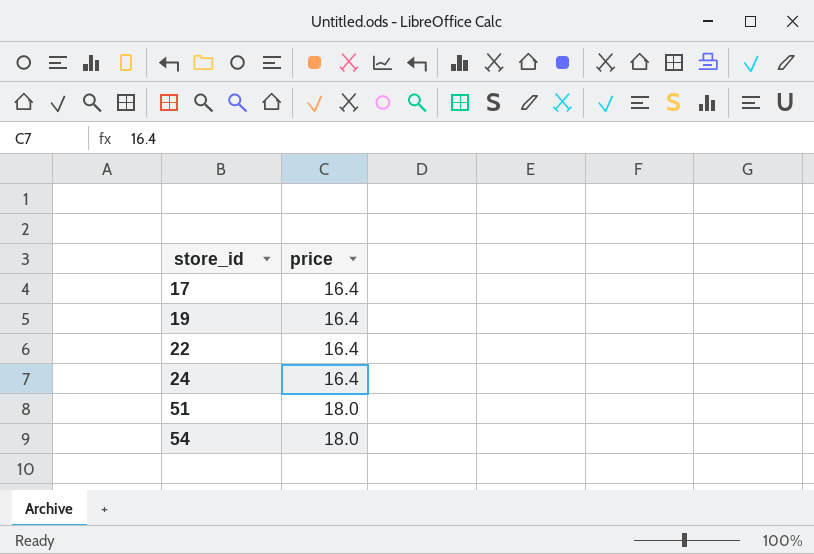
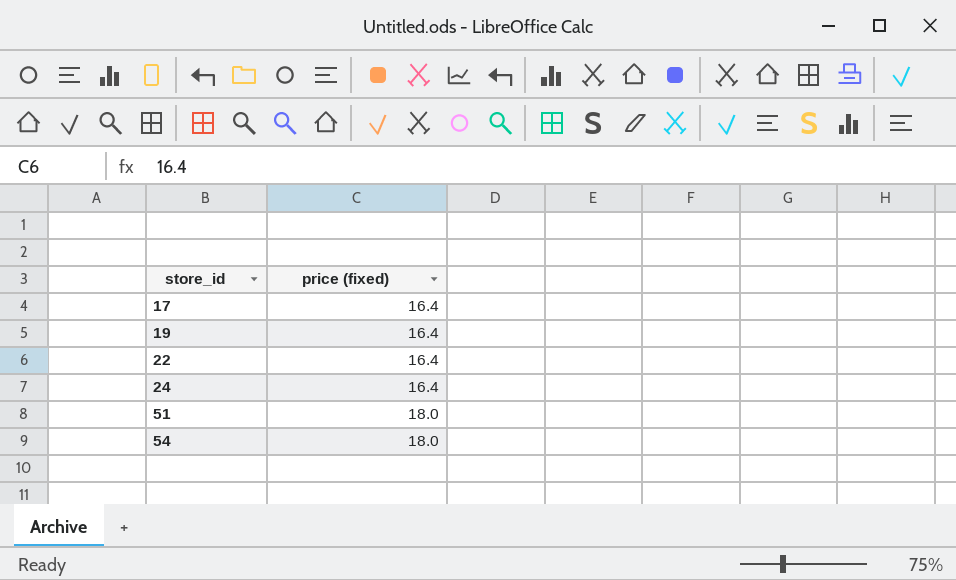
column name: price -> price (fixed)

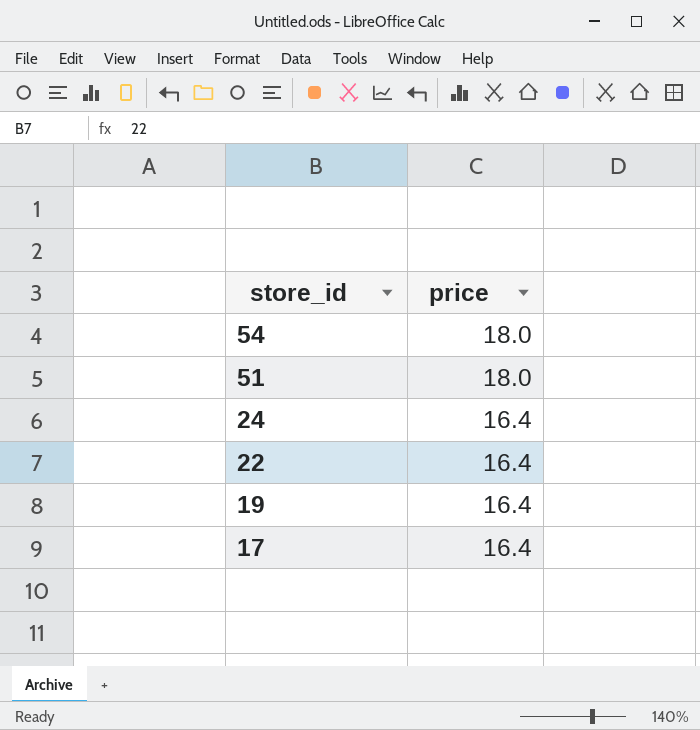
row order: store_id ascending -> store_id descending
column name: price (fixed) -> price

